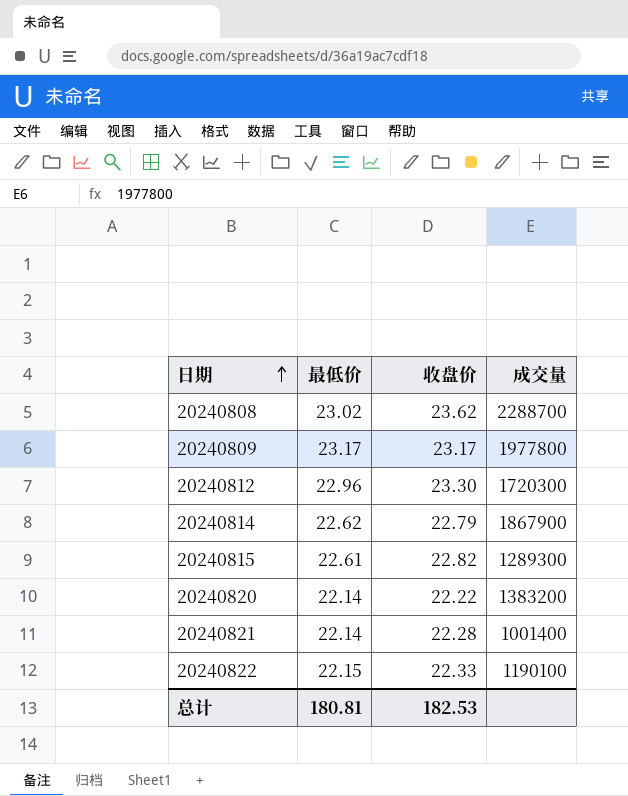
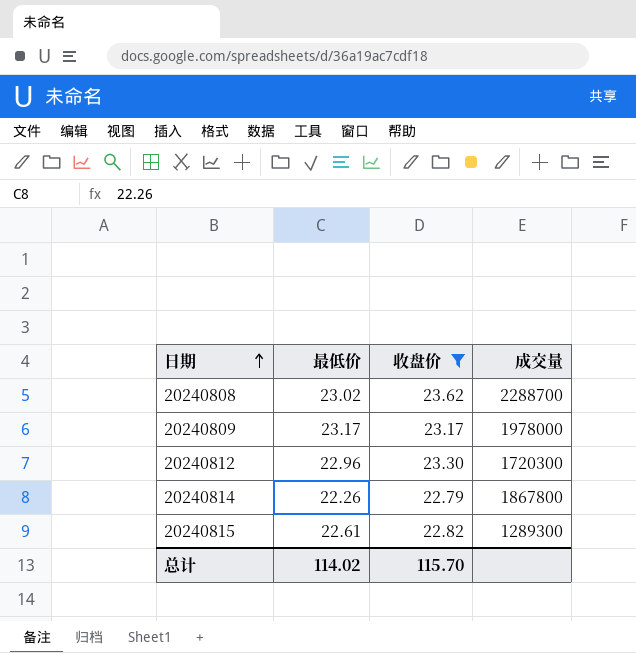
filter: none -> 收盘价 >= 22.79
20240809 | 成交量: 1977800 -> 1978000
20240814 | 最低价: 22.62 -> 22.26
20240814 | 成交量: 1867900 -> 1867800
总计 | 最低价: 180.81 -> 114.02
总计 | 收盘价: 182.53 -> 115.70

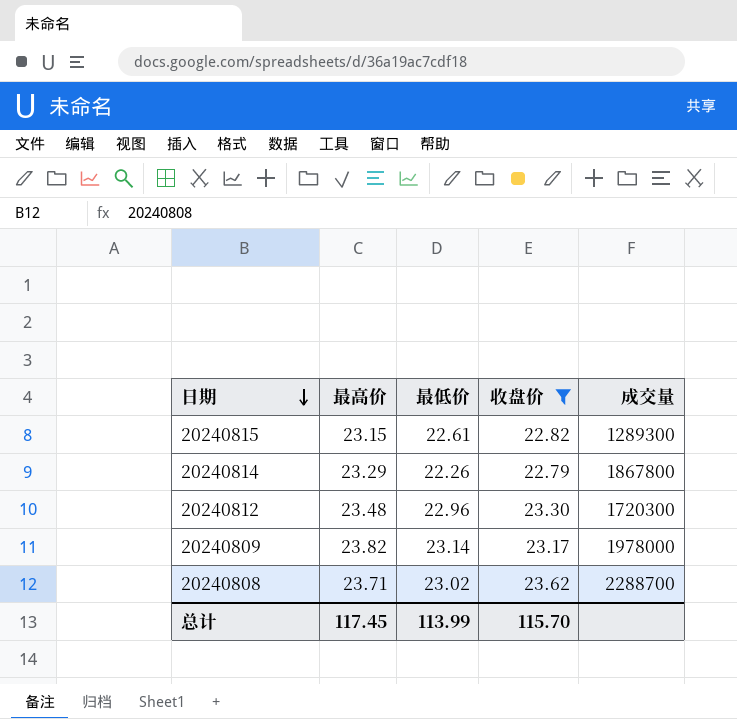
row order: 日期 ascending -> 日期 descending
column 最高价 | position: none -> 2
20240809 | 最低价: 23.17 -> 23.14
总计 | 最低价: 114.02 -> 113.99

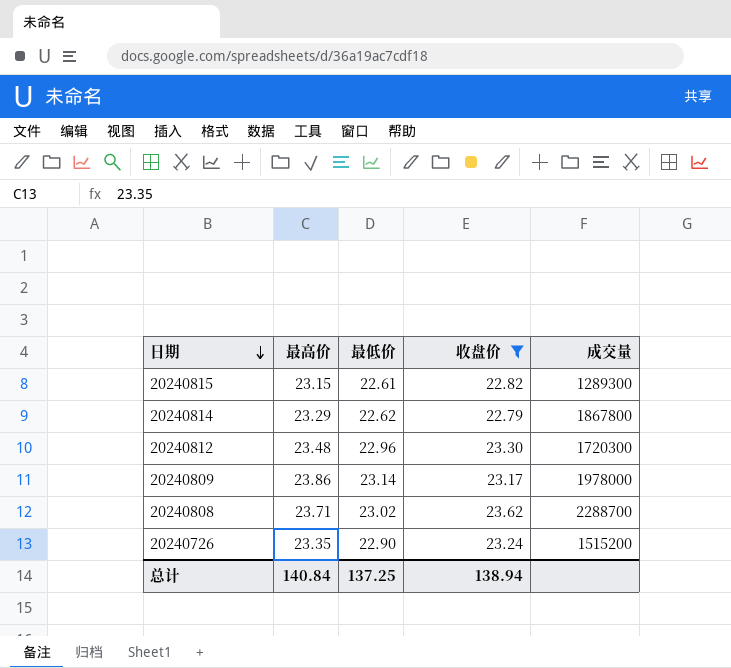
20240814 | 最低价: 22.26 -> 22.62
20240809 | 最高价: 23.82 -> 23.86
row 20240726: none -> 23.35 | 22.90 | 23.24 | 1515200
总计 | 最高价: 117.45 -> 140.84
总计 | 最低价: 113.99 -> 137.25
总计 | 收盘价: 115.70 -> 138.94

